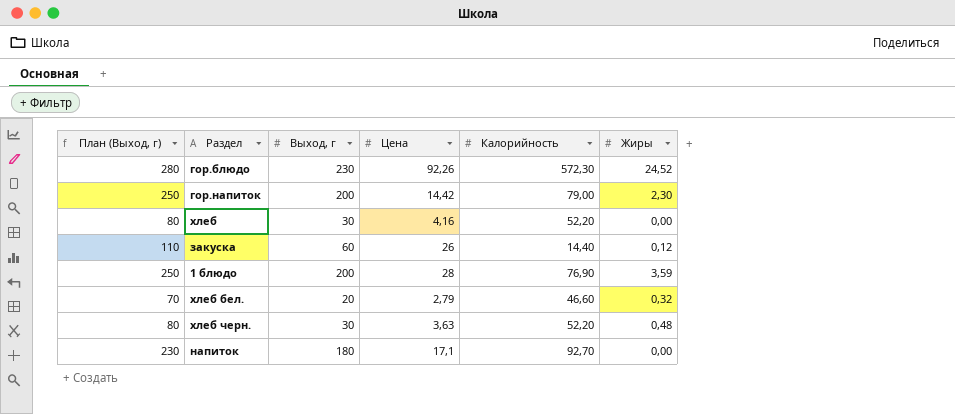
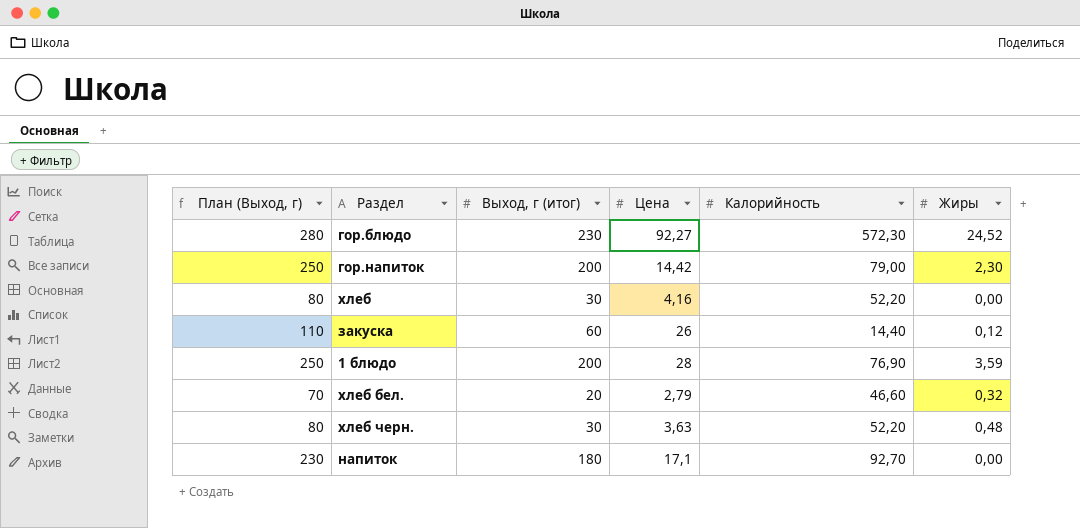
column name: Выход, г -> Выход, г (итог)
гор.блюдо | Цена: 92,26 -> 92,27

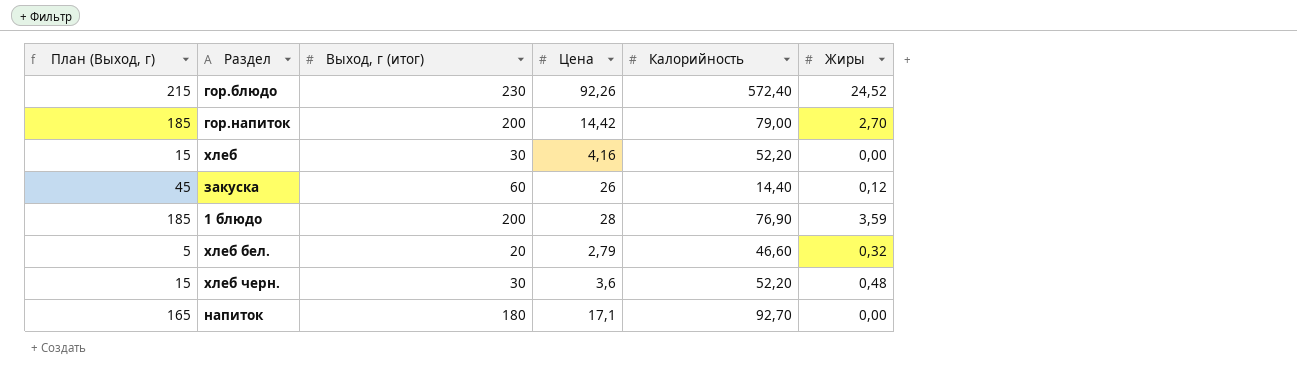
column План (Выход, г) | formula: [Выход, г (итог)] + 50 -> [Выход, г (итог)] - 15
гор.блюдо | Цена: 92,27 -> 92,26
гор.блюдо | Калорийность: 572,30 -> 572,40
гор.напиток | Жиры: 2,30 -> 2,70
хлеб черн. | Цена: 3,63 -> 3,6

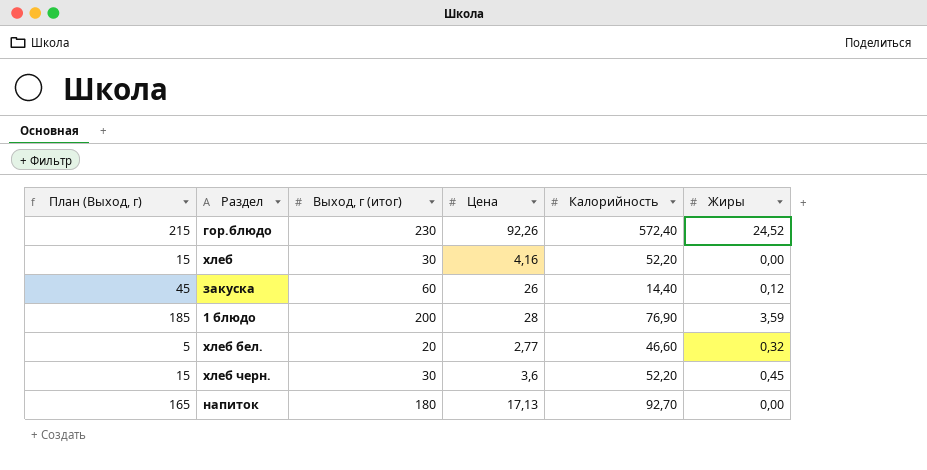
row гор.напиток: 185 | 200 | 14,42 | 79,00 | 2,70 -> none
хлеб бел. | Цена: 2,79 -> 2,77
хлеб черн. | Жиры: 0,48 -> 0,45
напиток | Цена: 17,1 -> 17,13

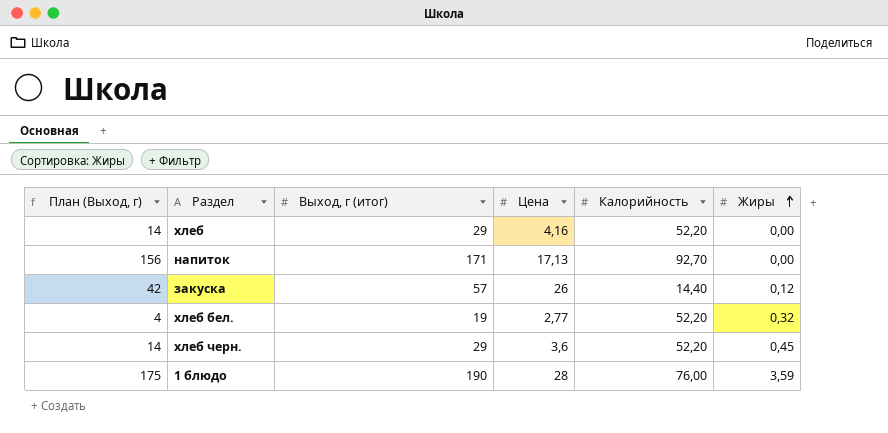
row order: none -> Жиры ascending
row гор.блюдо: 215 | 230 | 92,26 | 572,40 | 24,52 -> none
хлеб | План (Выход, г): 15 -> 14
хлеб | Выход, г (итог): 30 -> 29
напиток | План (Выход, г): 165 -> 156
напиток | Выход, г (итог): 180 -> 171
закуска | План (Выход, г): 45 -> 42
закуска | Выход, г (итог): 60 -> 57
хлеб бел. | План (Выход, г): 5 -> 4
хлеб бел. | Выход, г (итог): 20 -> 19
хлеб бел. | Калорийность: 46,60 -> 52,20
хлеб черн. | План (Выход, г): 15 -> 14
хлеб черн. | Выход, г (итог): 30 -> 29
1 блюдо | План (Выход, г): 185 -> 175
1 блюдо | Выход, г (итог): 200 -> 190
1 блюдо | Калорийность: 76,90 -> 76,00

